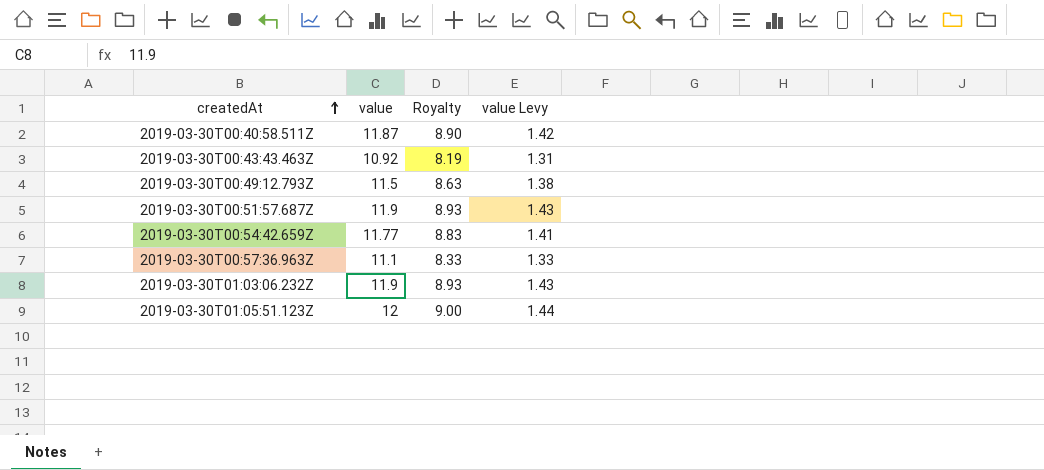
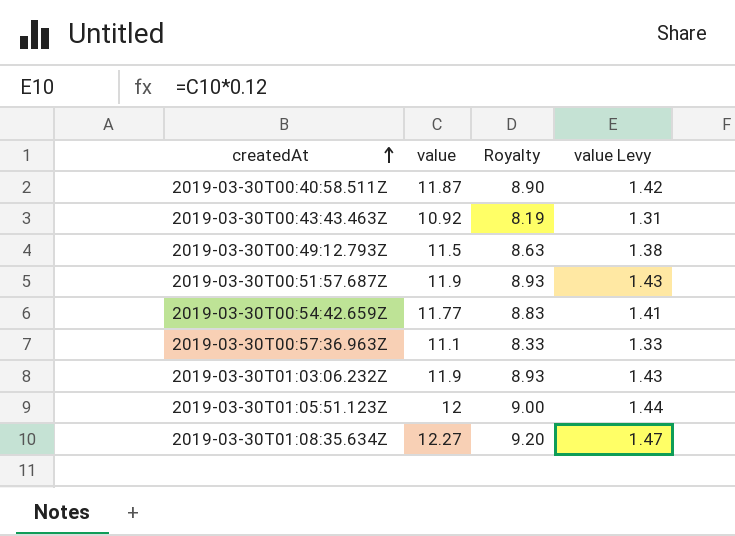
row 2019-03-30T01:08:35.634Z: none -> 12.27 | 9.20 | 1.47

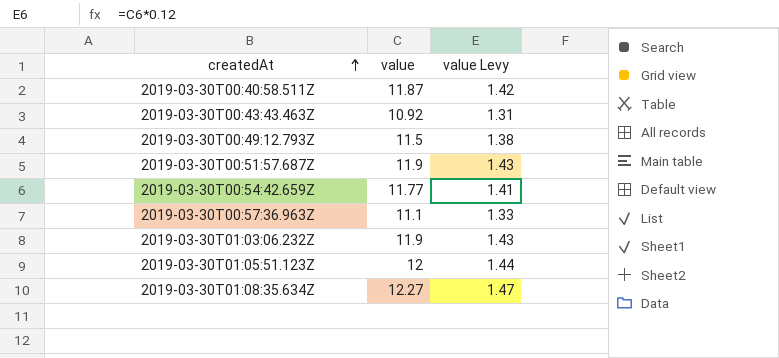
column Royalty | formula: [value] * 0.75 -> none

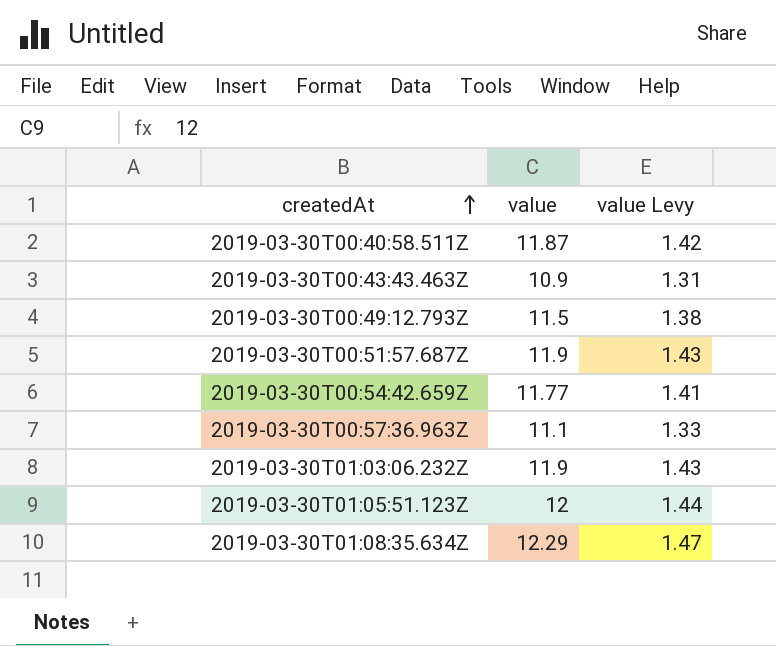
2019-03-30T00:43:43.463Z | value: 10.92 -> 10.9
2019-03-30T01:08:35.634Z | value: 12.27 -> 12.29

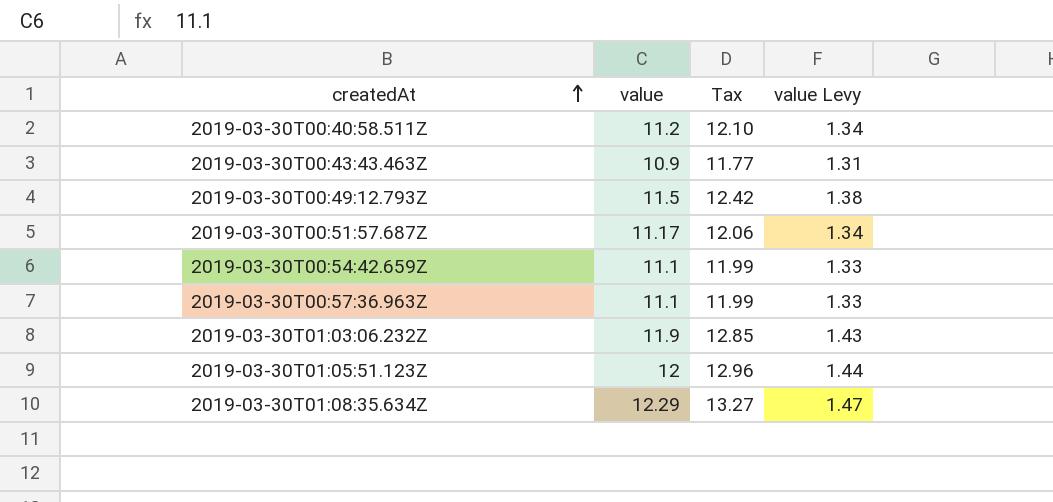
column Tax | formula: none -> [value] * 1.08
2019-03-30T00:40:58.511Z | value: 11.87 -> 11.2
2019-03-30T00:40:58.511Z | value Levy: 1.42 -> 1.34
2019-03-30T00:51:57.687Z | value: 11.9 -> 11.17
2019-03-30T00:51:57.687Z | value Levy: 1.43 -> 1.34
2019-03-30T00:54:42.659Z | value: 11.77 -> 11.1
2019-03-30T00:54:42.659Z | value Levy: 1.41 -> 1.33

